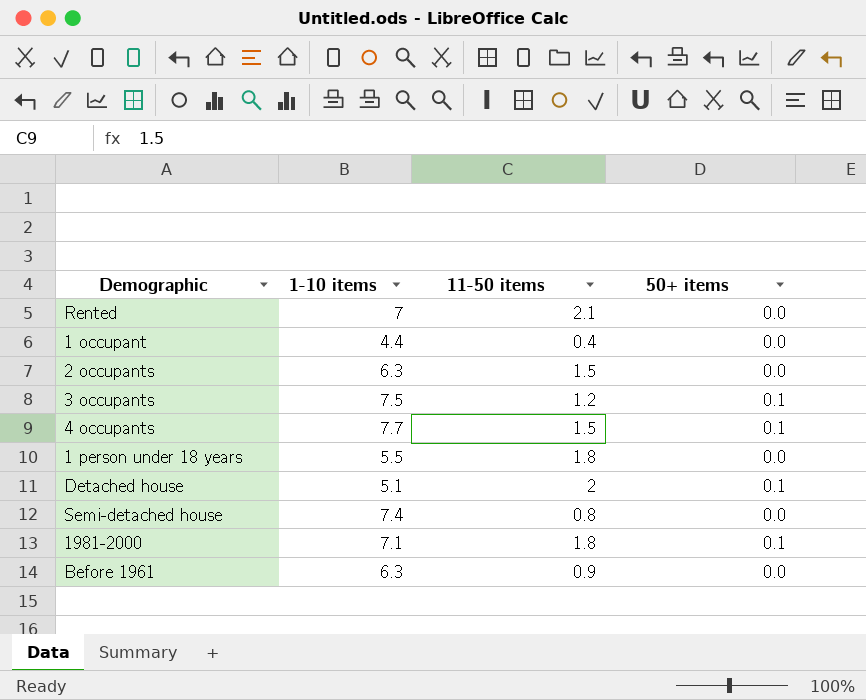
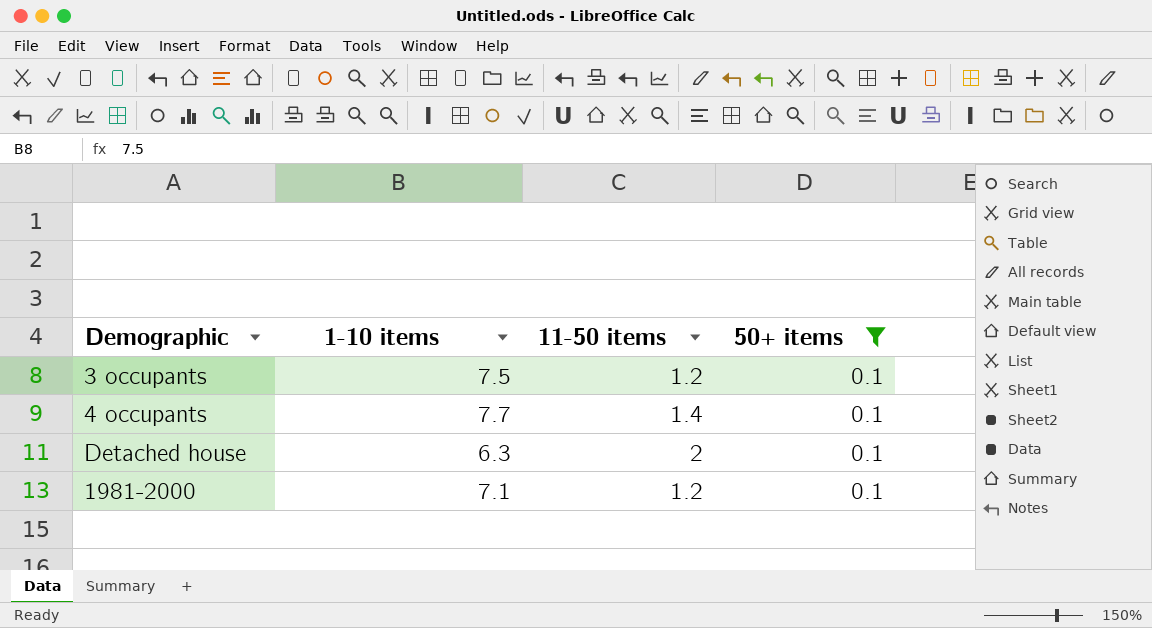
filter: none -> 50+ items = 0.1
4 occupants | 11-50 items: 1.5 -> 1.4
Detached house | 1-10 items: 5.1 -> 6.3
1981-2000 | 11-50 items: 1.8 -> 1.2

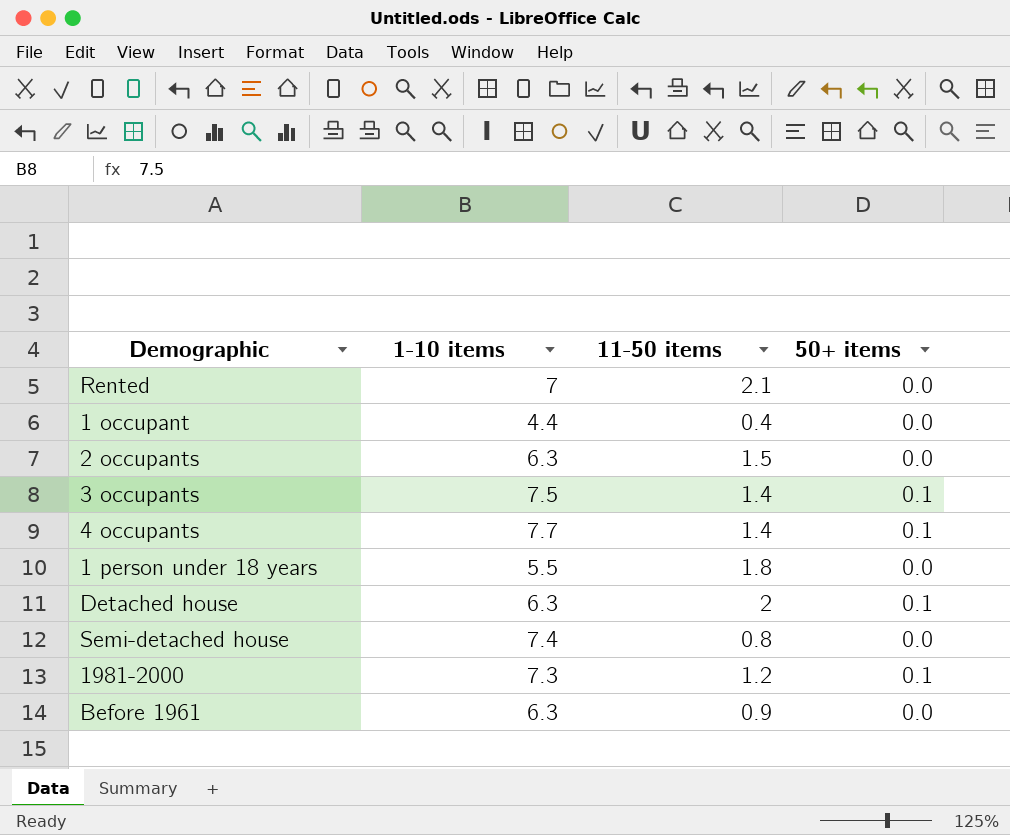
filter: 50+ items = 0.1 -> none
3 occupants | 11-50 items: 1.2 -> 1.4
1981-2000 | 1-10 items: 7.1 -> 7.3

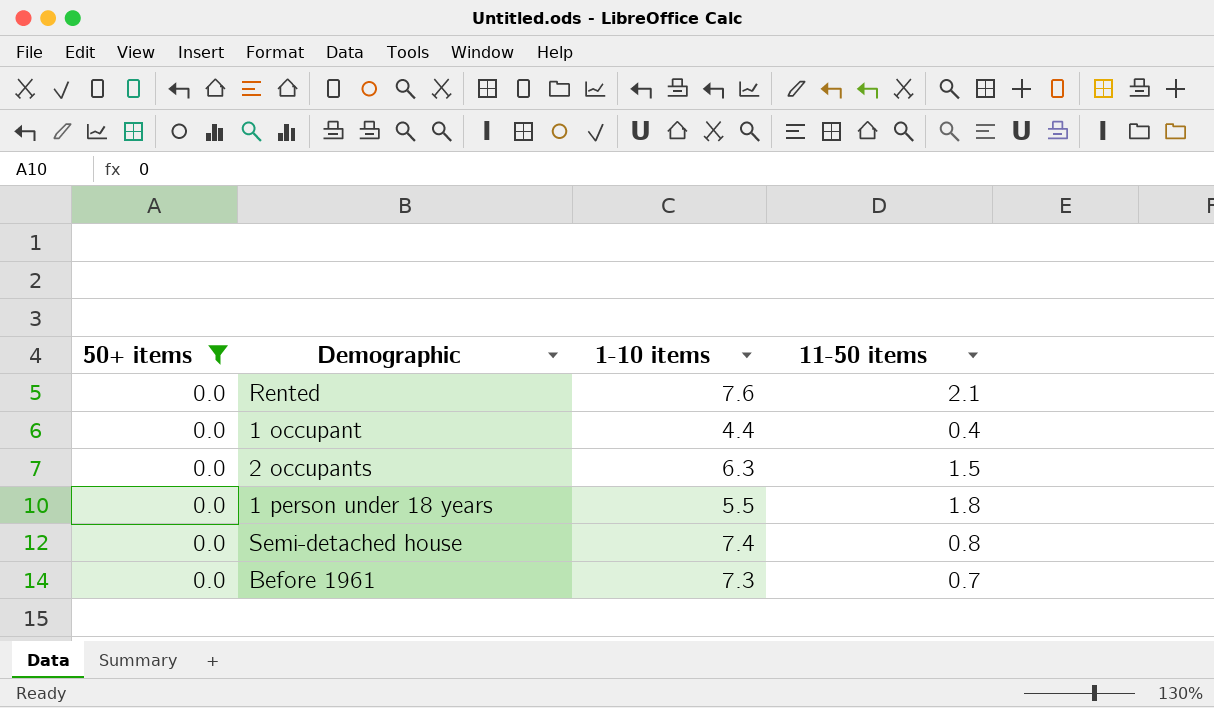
filter: none -> 50+ items = 0.0
column 50+ items | position: 4 -> 1
Rented | 1-10 items: 7 -> 7.6
Before 1961 | 1-10 items: 6.3 -> 7.3
Before 1961 | 11-50 items: 0.9 -> 0.7

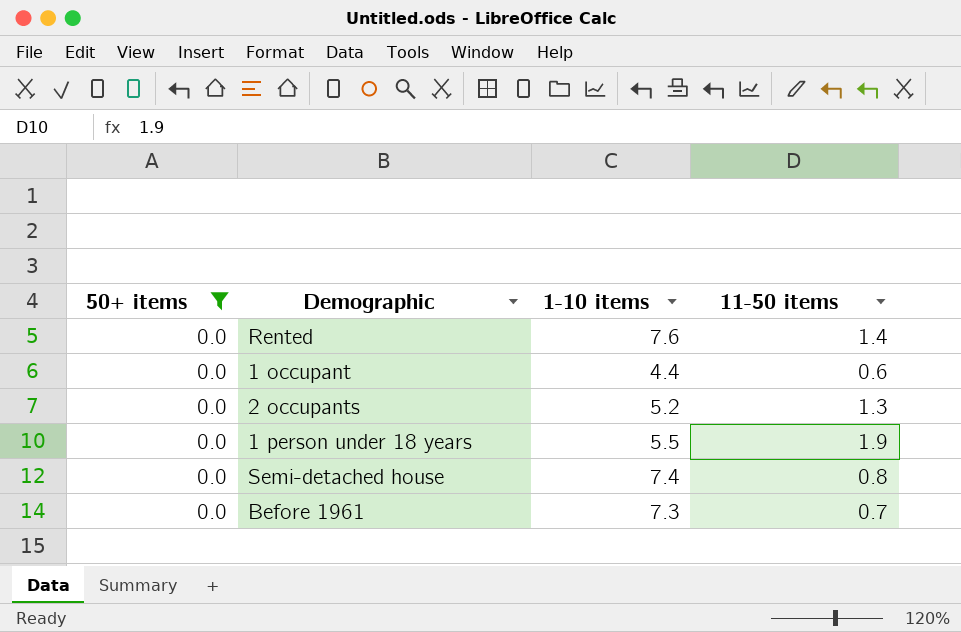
Rented | 11-50 items: 2.1 -> 1.4
1 occupant | 11-50 items: 0.4 -> 0.6
2 occupants | 1-10 items: 6.3 -> 5.2
2 occupants | 11-50 items: 1.5 -> 1.3
1 person under 18 years | 11-50 items: 1.8 -> 1.9

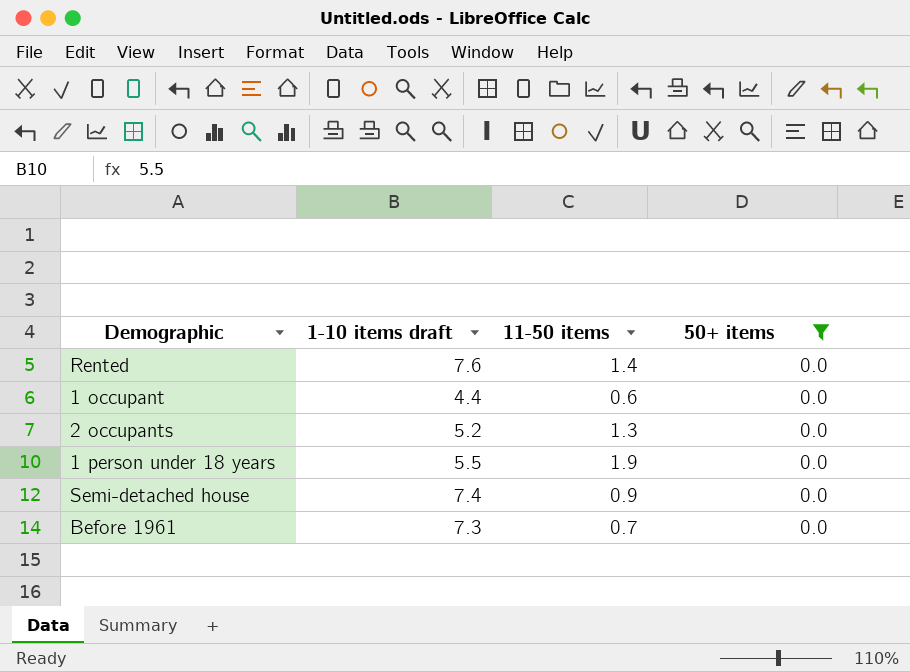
column name: 1-10 items -> 1-10 items draft
column 50+ items | position: 1 -> 4
Semi-detached house | 11-50 items: 0.8 -> 0.9

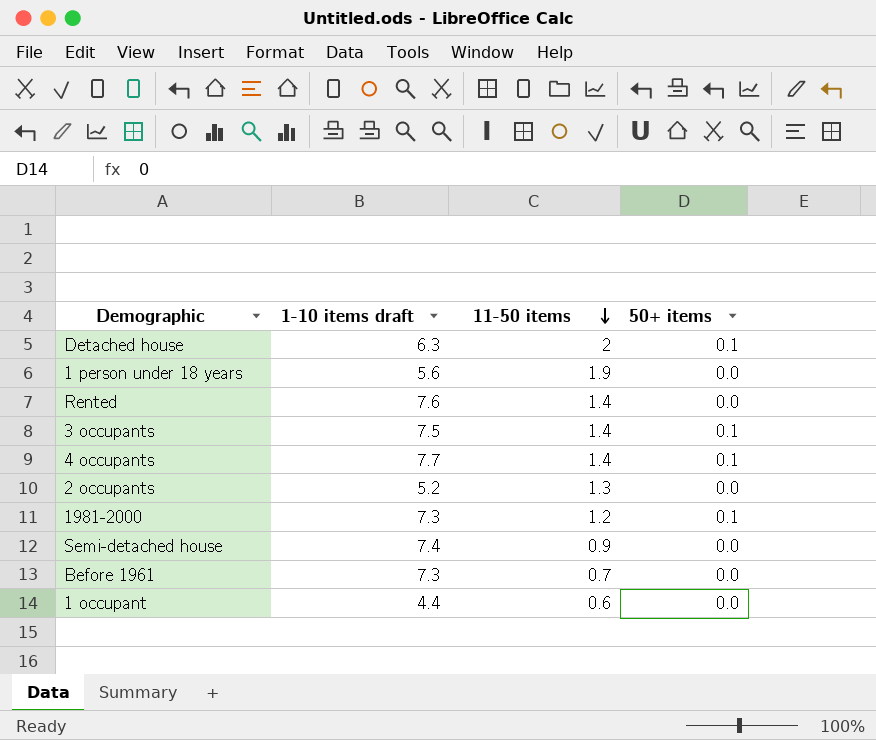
filter: 50+ items = 0.0 -> none
row order: none -> 11-50 items descending
1 person under 18 years | 1-10 items draft: 5.5 -> 5.6

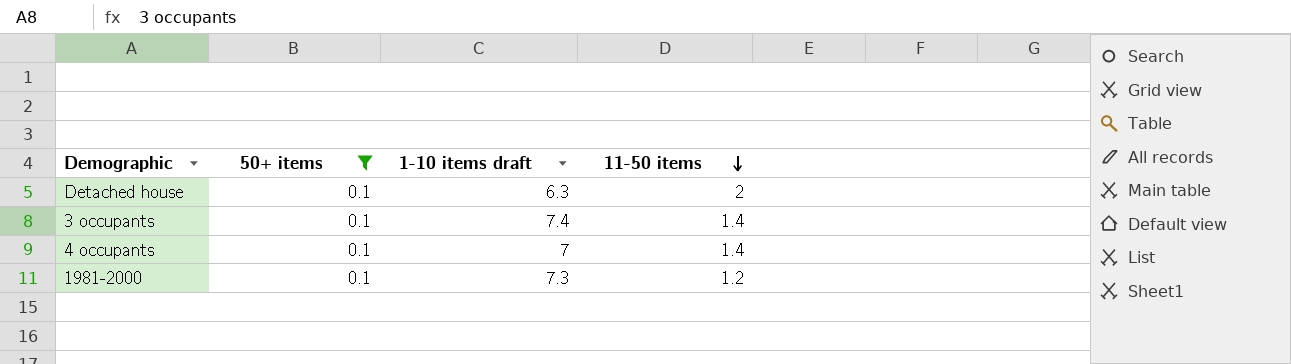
filter: none -> 50+ items = 0.1
column 50+ items | position: 4 -> 2
3 occupants | 1-10 items draft: 7.5 -> 7.4
4 occupants | 1-10 items draft: 7.7 -> 7

